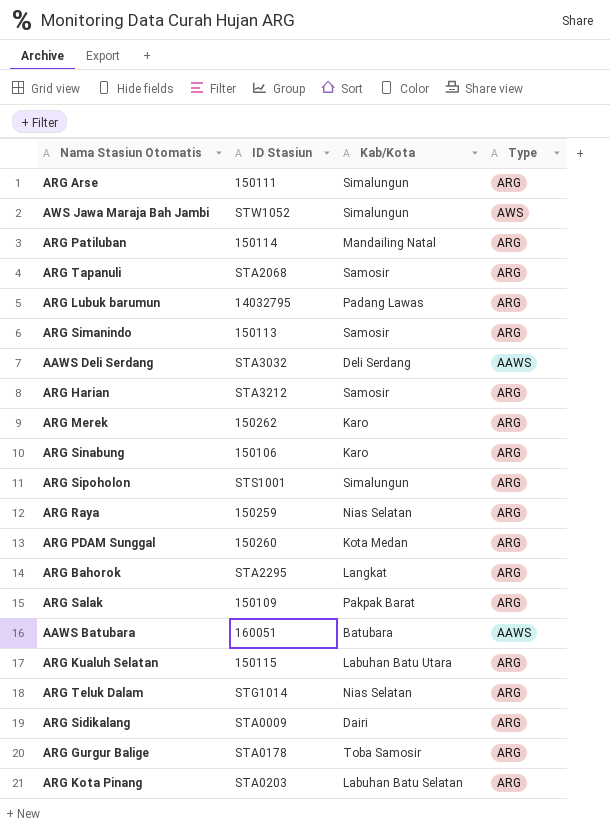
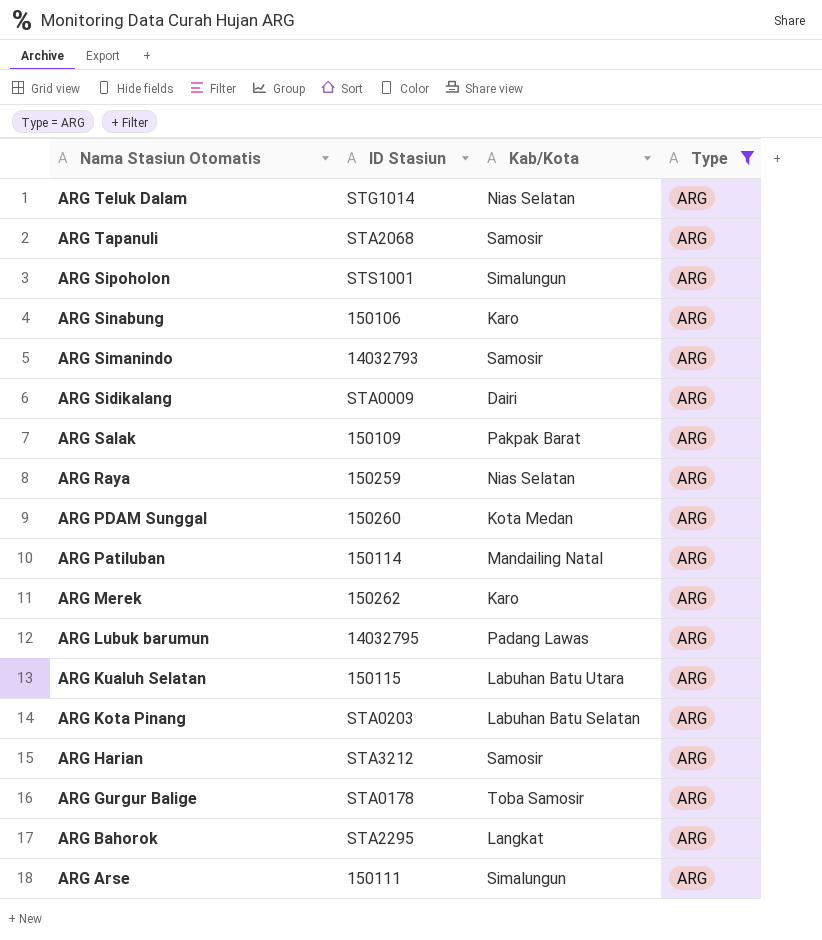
filter: none -> Type = ARG
row order: none -> Nama Stasiun Otomatis descending
ARG Simanindo | ID Stasiun: 150113 -> 14032793

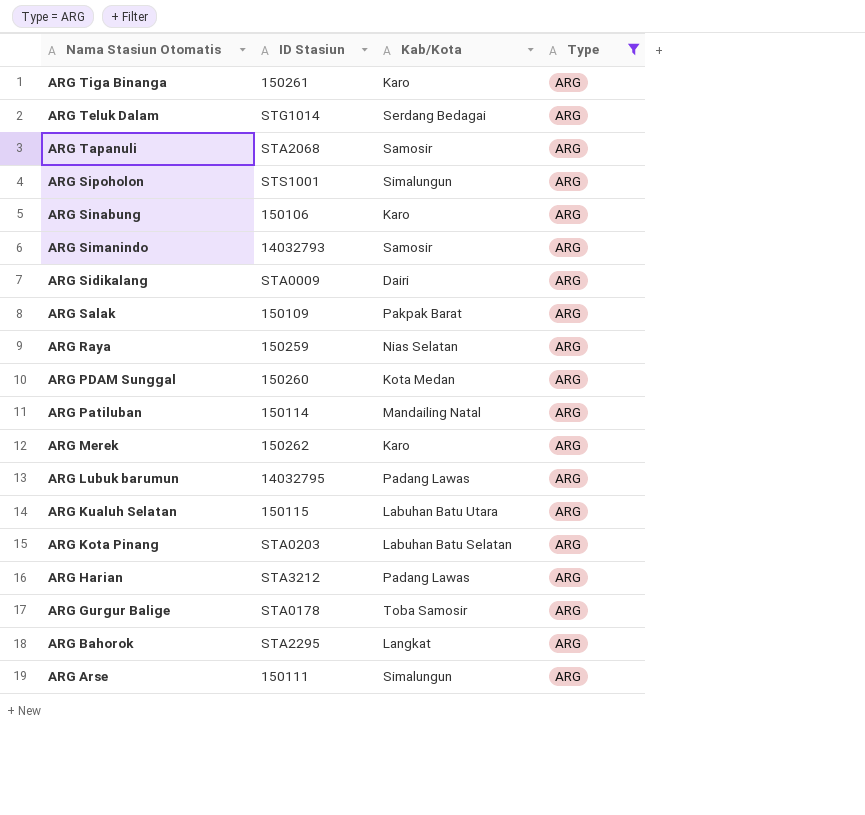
row ARG Tiga Binanga: none -> 150261 | Karo | ARG
ARG Teluk Dalam | Kab/Kota: Nias Selatan -> Serdang Bedagai
ARG Harian | Kab/Kota: Samosir -> Padang Lawas

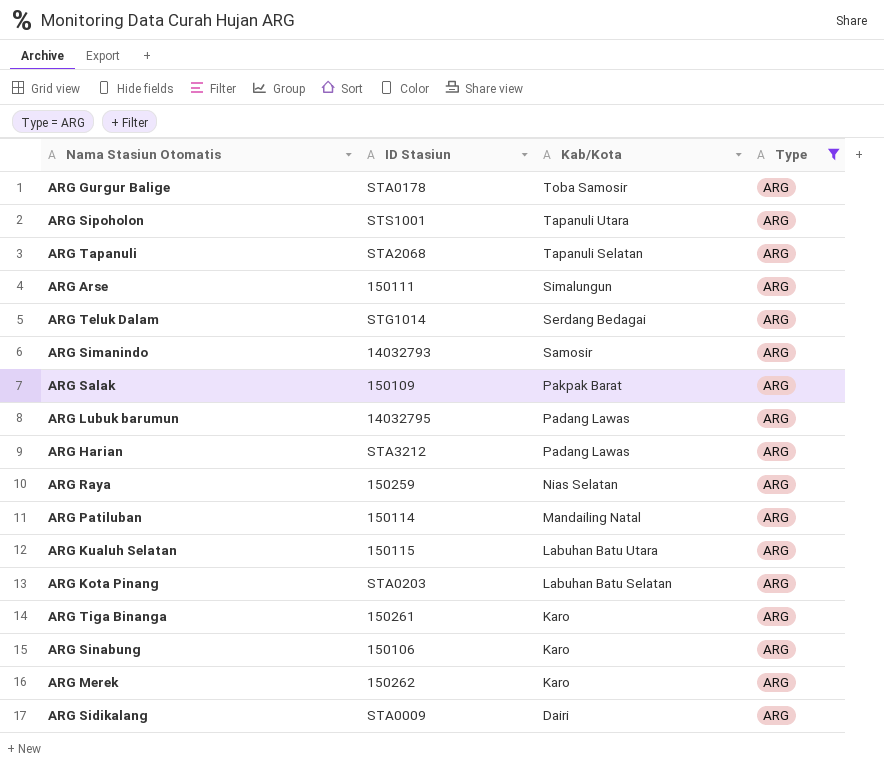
row order: Nama Stasiun Otomatis descending -> Kab/Kota descending
row ARG PDAM Sunggal: 150260 | Kota Medan | ARG -> none
row ARG Bahorok: STA2295 | Langkat | ARG -> none
ARG Sipoholon | Kab/Kota: Simalungun -> Tapanuli Utara
ARG Tapanuli | Kab/Kota: Samosir -> Tapanuli Selatan

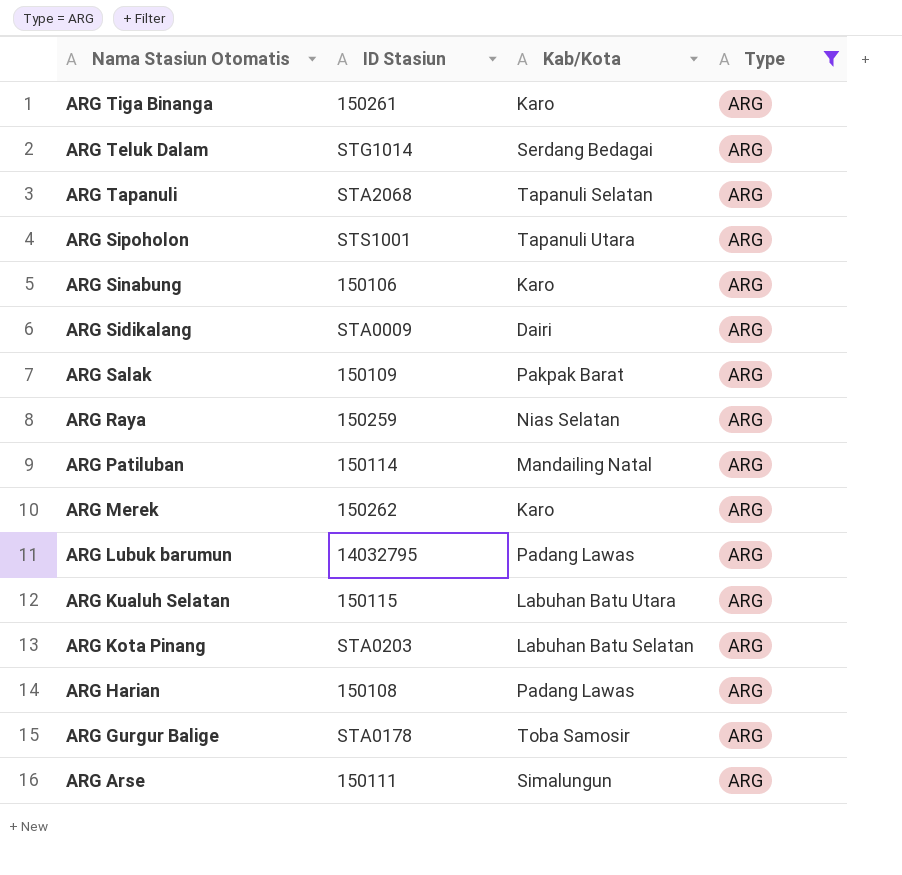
row order: Kab/Kota descending -> Nama Stasiun Otomatis descending
row ARG Simanindo: 14032793 | Samosir | ARG -> none
ARG Harian | ID Stasiun: STA3212 -> 150108

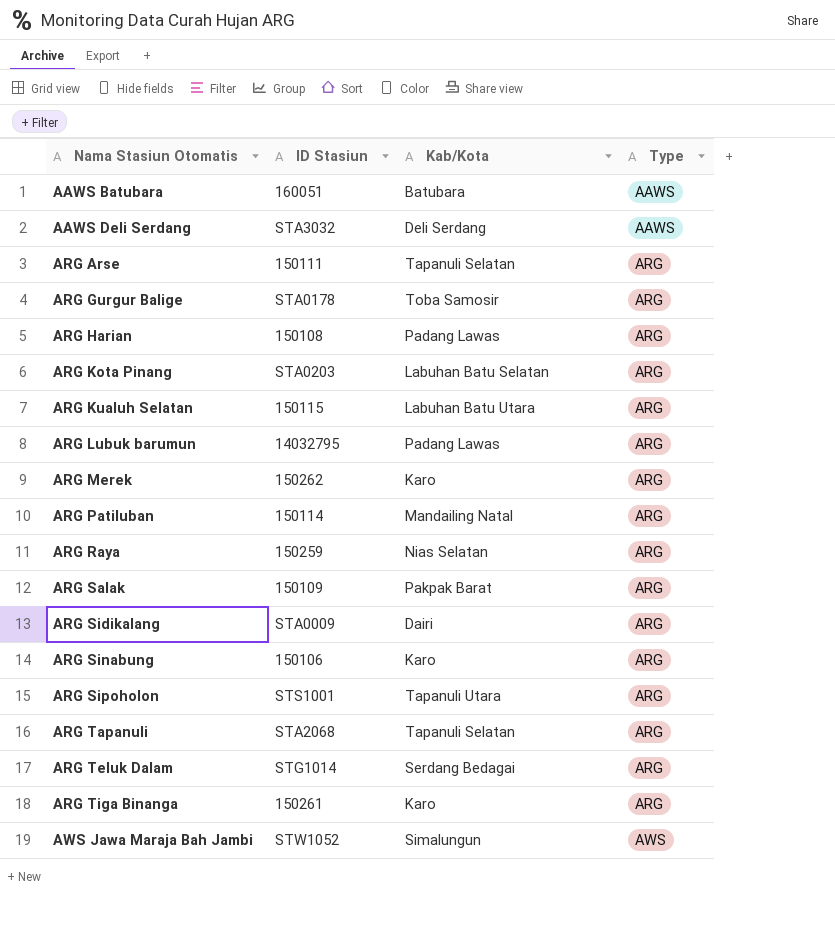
filter: Type = ARG -> none
row order: Nama Stasiun Otomatis descending -> Nama Stasiun Otomatis ascending
ARG Arse | Kab/Kota: Simalungun -> Tapanuli Selatan

